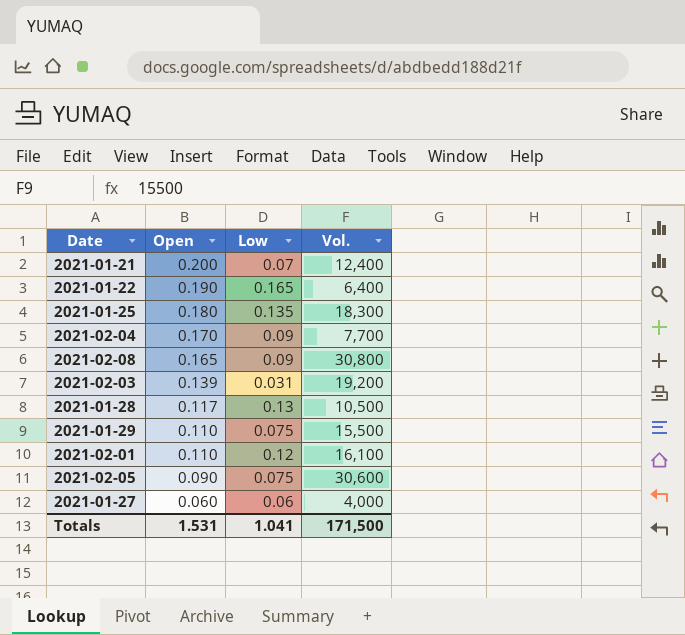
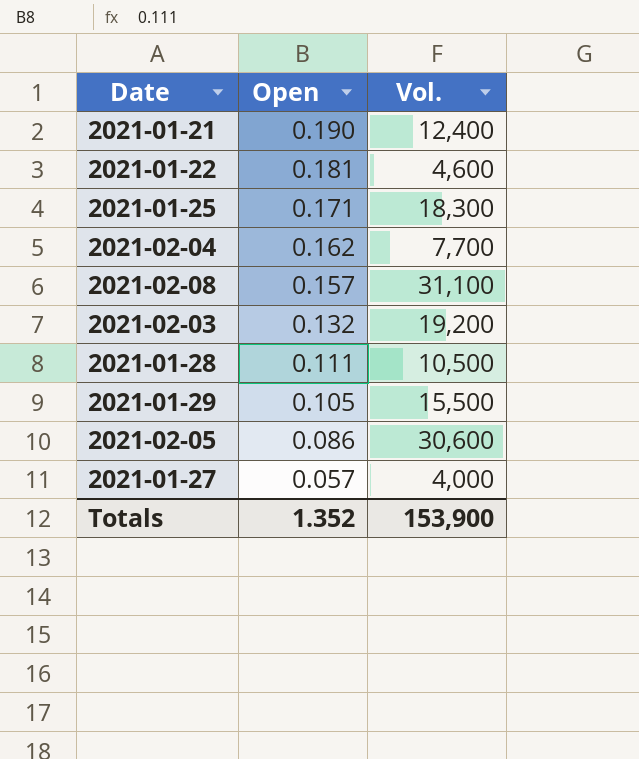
column Low | position: 3 -> none
row 2021-02-01: 0.110 | 0.12 | 16,100 -> none
2021-01-21 | Open: 0.200 -> 0.190
2021-01-22 | Open: 0.190 -> 0.181
2021-01-22 | Vol.: 6,400 -> 4,600
2021-01-25 | Open: 0.180 -> 0.171
2021-02-04 | Open: 0.170 -> 0.162
2021-02-08 | Open: 0.165 -> 0.157
2021-02-08 | Vol.: 30,800 -> 31,100
2021-02-03 | Open: 0.139 -> 0.132
2021-01-28 | Open: 0.117 -> 0.111
2021-01-29 | Open: 0.110 -> 0.105
2021-02-05 | Open: 0.090 -> 0.086
2021-01-27 | Open: 0.060 -> 0.057
Totals | Open: 1.531 -> 1.352
Totals | Vol.: 171,500 -> 153,900

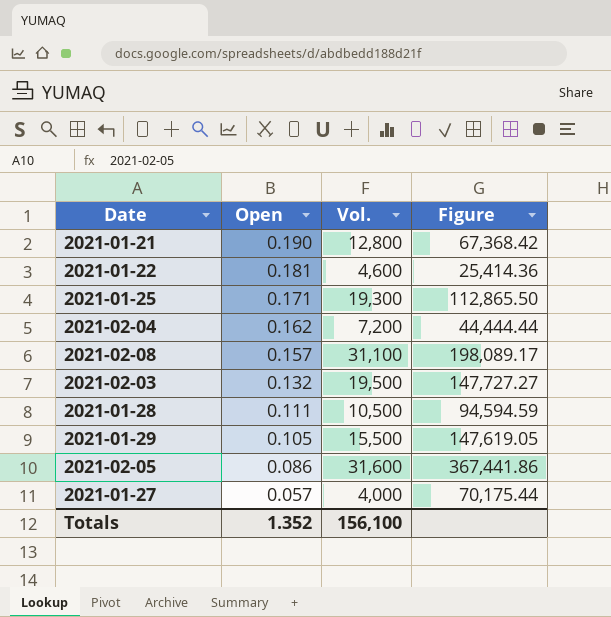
column Figure | formula: none -> [Vol.] / [Open]
2021-01-21 | Vol.: 12,400 -> 12,800
2021-01-25 | Vol.: 18,300 -> 19,300
2021-02-04 | Vol.: 7,700 -> 7,200
2021-02-03 | Vol.: 19,200 -> 19,500
2021-02-05 | Vol.: 30,600 -> 31,600
Totals | Vol.: 153,900 -> 156,100

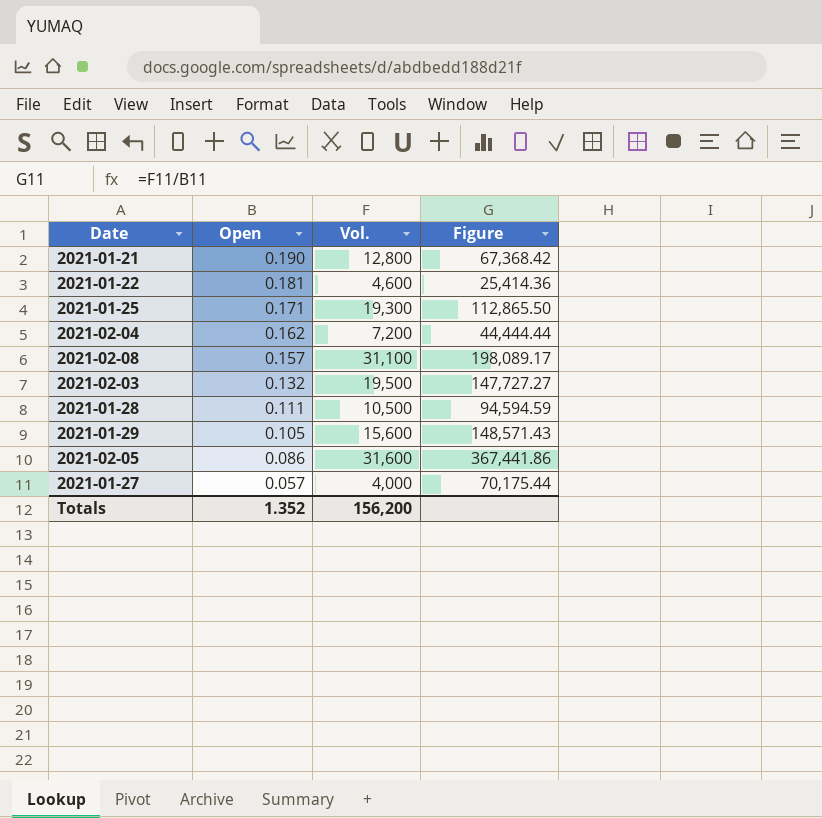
2021-01-29 | Vol.: 15,500 -> 15,600
2021-01-29 | Figure: 147,619.05 -> 148,571.43
Totals | Vol.: 156,100 -> 156,200

